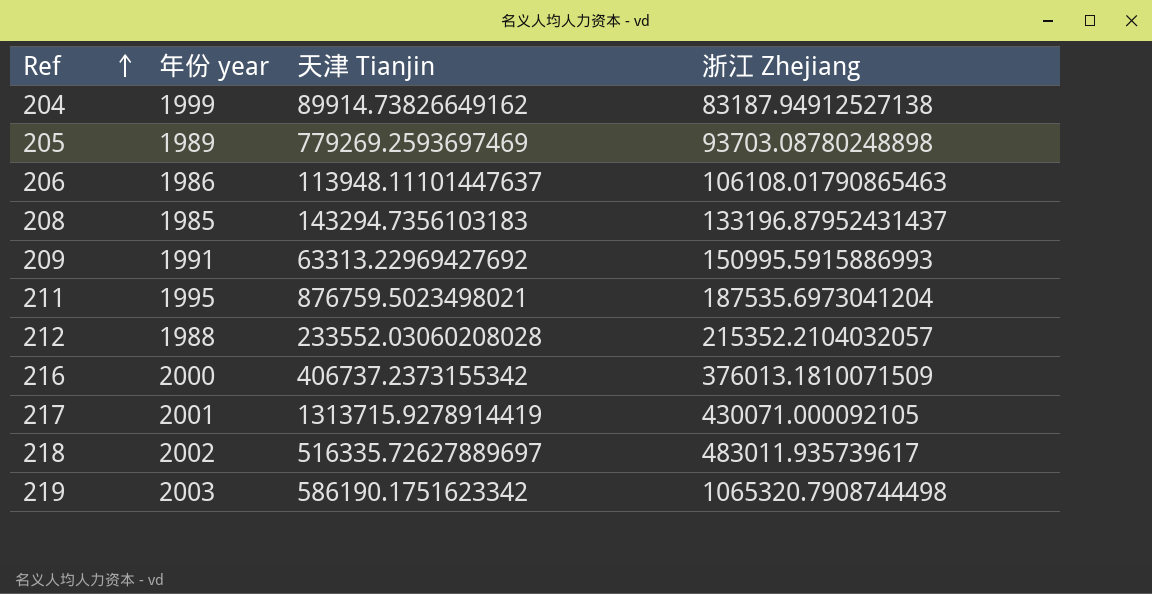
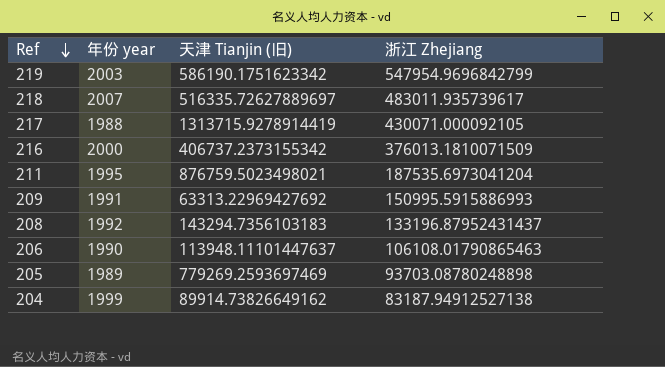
row order: Ref ascending -> Ref descending
column name: 天津 Tianjin -> 天津 Tianjin (旧)
row 212: 1988 | 233552.03060208028 | 215352.2104032057 -> none
219 | 浙江 Zhejiang: 1065320.7908744498 -> 547954.9696842799
218 | 年份 year: 2002 -> 2007
217 | 年份 year: 2001 -> 1988
208 | 年份 year: 1985 -> 1992
206 | 年份 year: 1986 -> 1990

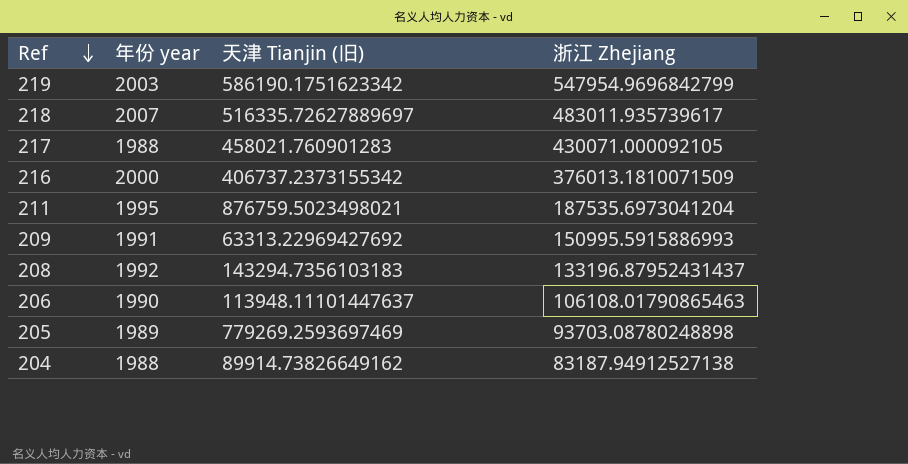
217 | 天津 Tianjin (旧): 1313715.9278914419 -> 458021.760901283
204 | 年份 year: 1999 -> 1988

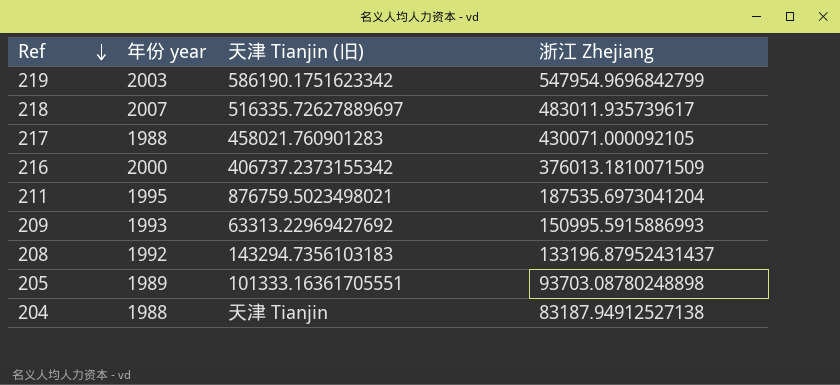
row 206: 1990 | 113948.11101447637 | 106108.01790865463 -> none
209 | 年份 year: 1991 -> 1993
205 | 天津 Tianjin (旧): 779269.2593697469 -> 101333.16361705551
204 | 天津 Tianjin (旧): 89914.73826649162 -> 天津 Tianjin

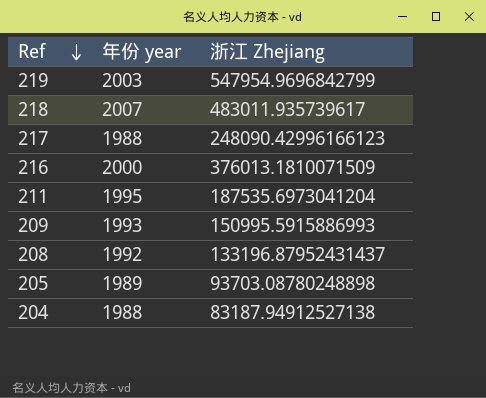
column 天津 Tianjin (旧) | position: 3 -> none
217 | 浙江 Zhejiang: 430071.000092105 -> 248090.42996166123

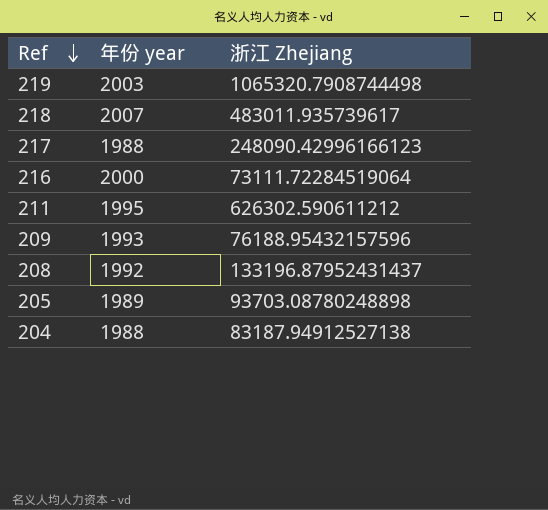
219 | 浙江 Zhejiang: 547954.9696842799 -> 1065320.7908744498
216 | 浙江 Zhejiang: 376013.1810071509 -> 73111.72284519064
211 | 浙江 Zhejiang: 187535.6973041204 -> 626302.590611212
209 | 浙江 Zhejiang: 150995.5915886993 -> 76188.95432157596

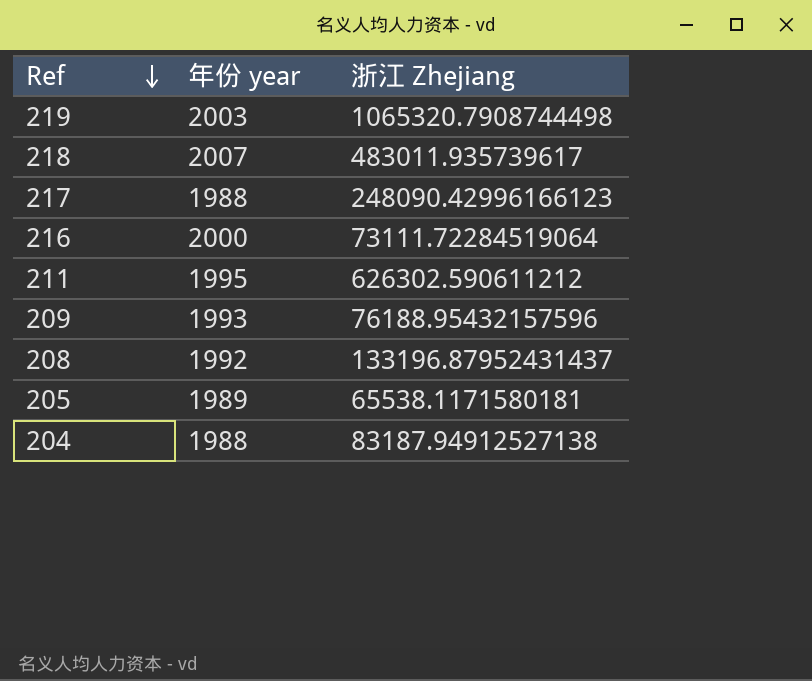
205 | 浙江 Zhejiang: 93703.08780248898 -> 65538.1171580181

